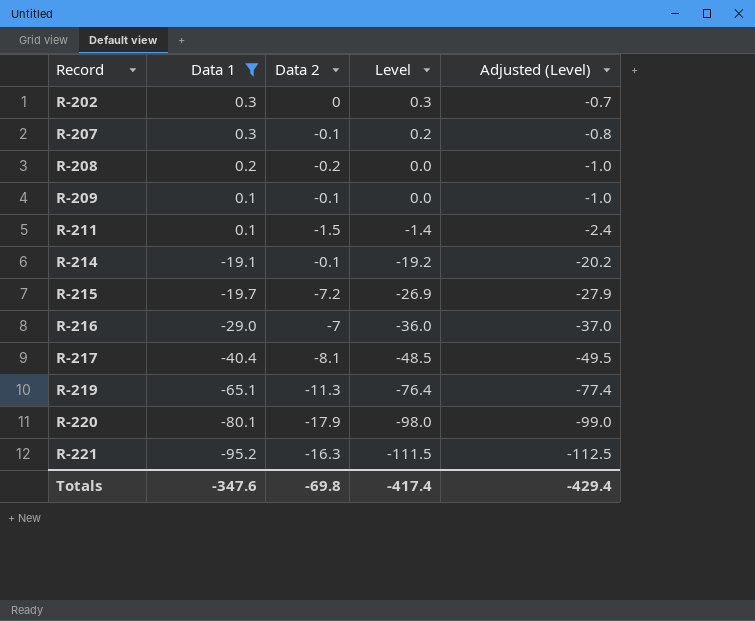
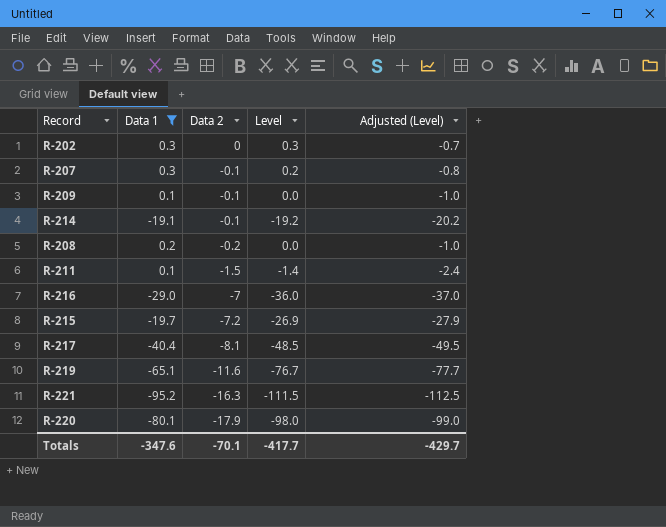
row order: Record ascending -> Data 2 descending
R-219 | Data 2: -11.3 -> -11.6
R-219 | Level: -76.4 -> -76.7
R-219 | Adjusted (Level): -77.4 -> -77.7
Totals | Data 2: -69.8 -> -70.1
Totals | Level: -417.4 -> -417.7
Totals | Adjusted (Level): -429.4 -> -429.7

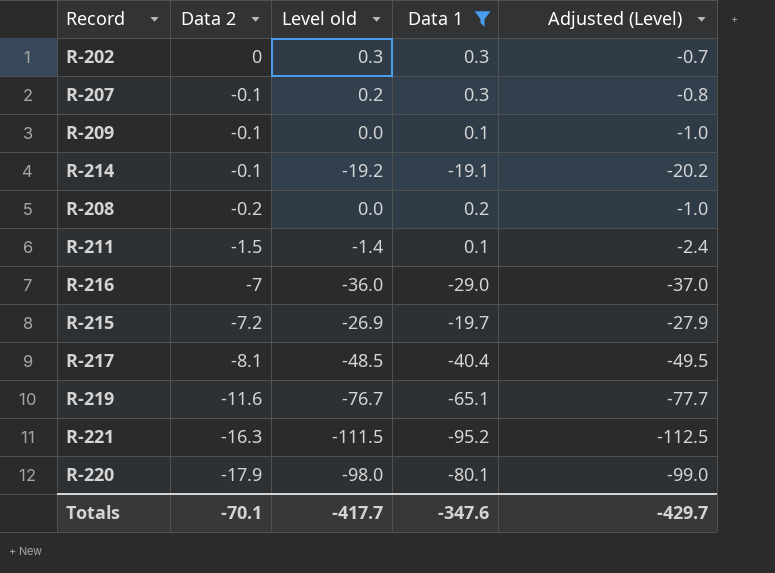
column name: Level -> Level old
column Data 1 | position: 2 -> 4

